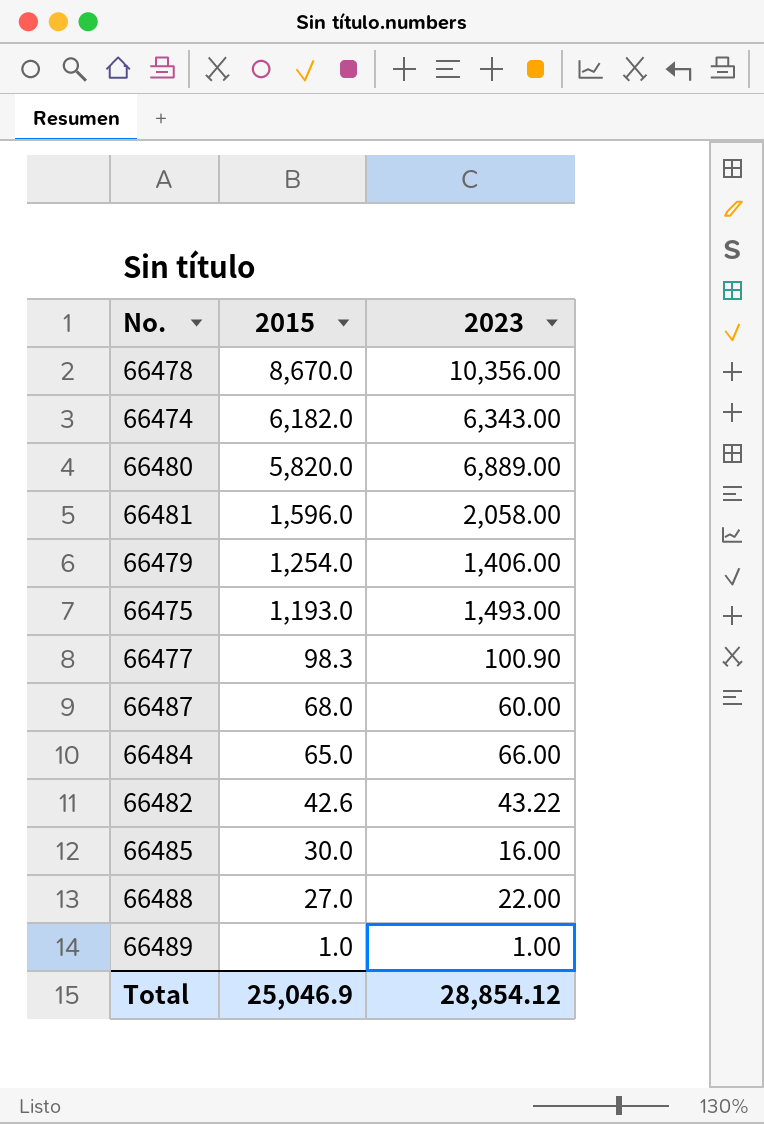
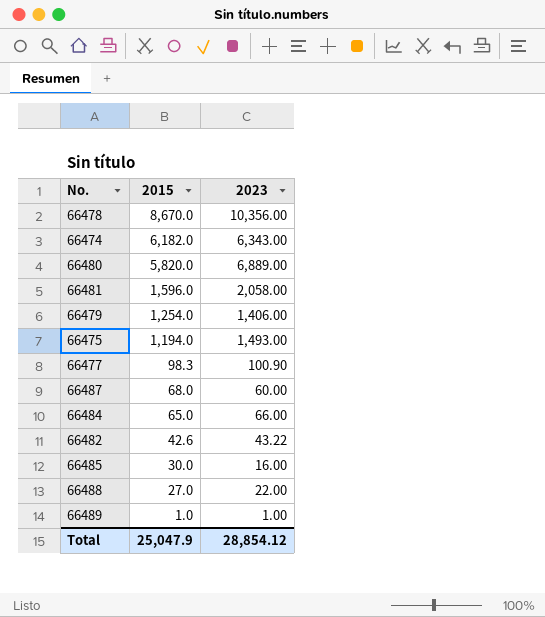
66475 | 2015: 1,193.0 -> 1,194.0
Total | 2015: 25,046.9 -> 25,047.9

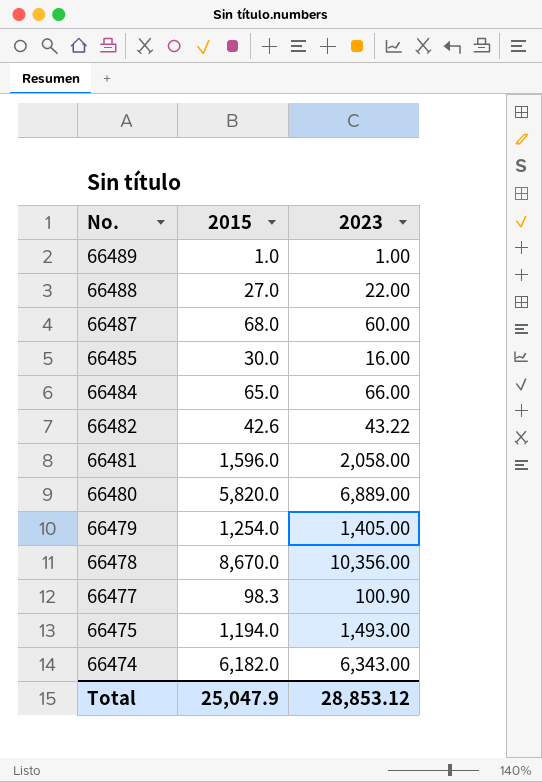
row order: 2015 descending -> No. descending
66479 | 2023: 1,406.00 -> 1,405.00
Total | 2023: 28,854.12 -> 28,853.12

